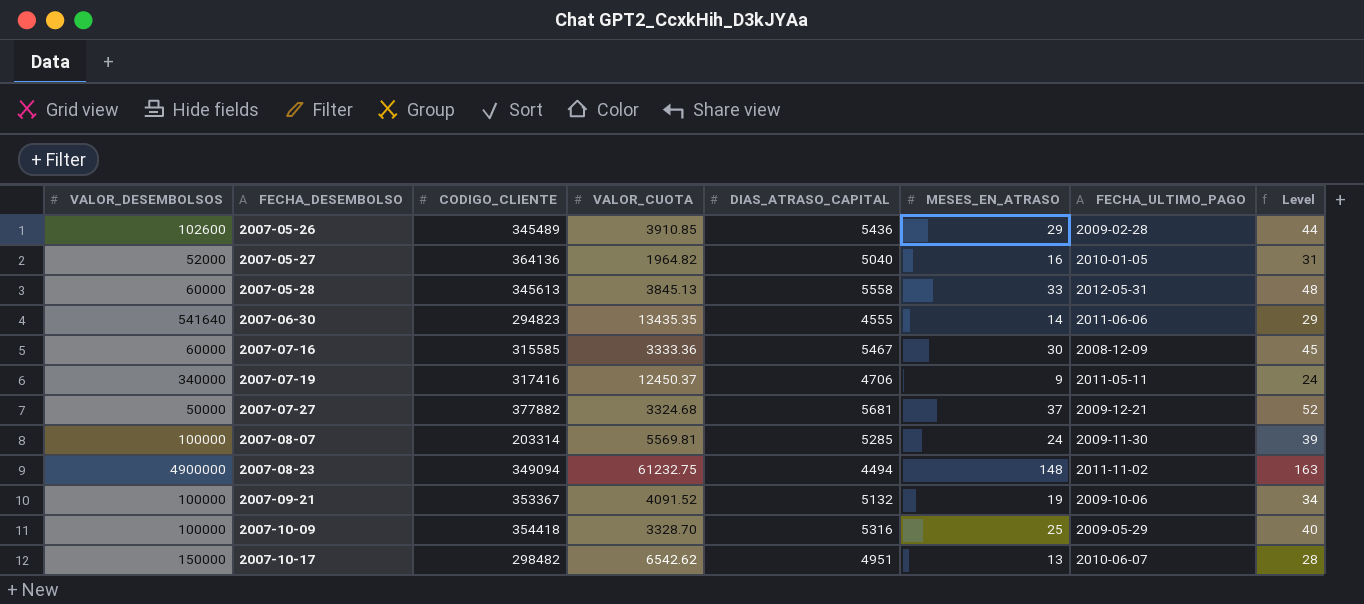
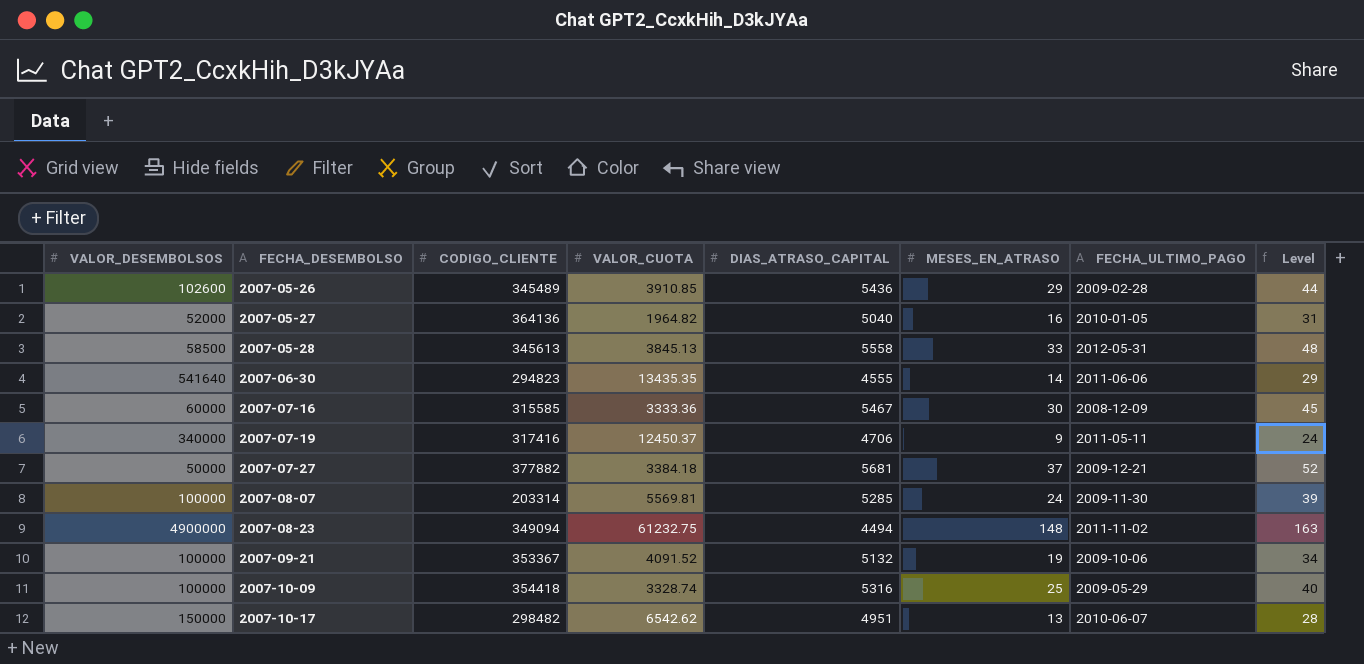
2007-05-28 | VALOR_DESEMBOLSOS: 60000 -> 58500
2007-07-27 | VALOR_CUOTA: 3324.68 -> 3384.18
2007-10-09 | VALOR_CUOTA: 3328.70 -> 3328.74

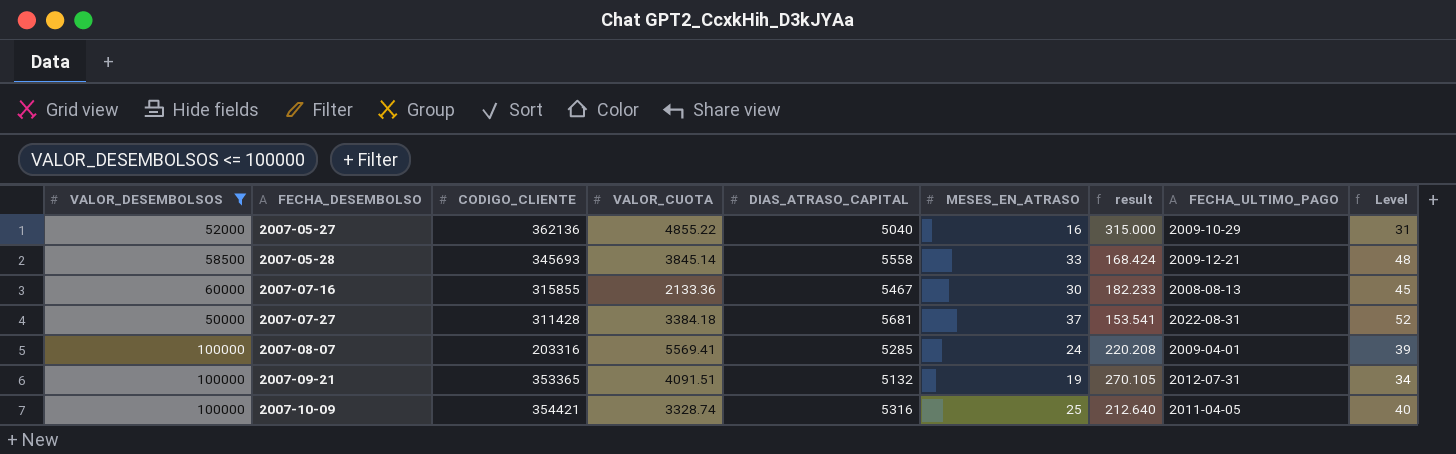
filter: none -> VALOR_DESEMBOLSOS <= 100000
column result | formula: none -> [DIAS_ATRASO_CAPITAL] / [MESES_EN_ATRASO]
2007-05-27 | CODIGO_CLIENTE: 364136 -> 362136
2007-05-27 | VALOR_CUOTA: 1964.82 -> 4855.22
2007-05-27 | FECHA_ULTIMO_PAGO: 2010-01-05 -> 2009-10-29
2007-05-28 | CODIGO_CLIENTE: 345613 -> 345693
2007-05-28 | VALOR_CUOTA: 3845.13 -> 3845.14
2007-05-28 | FECHA_ULTIMO_PAGO: 2012-05-31 -> 2009-12-21
2007-07-16 | CODIGO_CLIENTE: 315585 -> 315855
2007-07-16 | VALOR_CUOTA: 3333.36 -> 2133.36
2007-07-16 | FECHA_ULTIMO_PAGO: 2008-12-09 -> 2008-08-13
2007-07-27 | CODIGO_CLIENTE: 377882 -> 311428
2007-07-27 | FECHA_ULTIMO_PAGO: 2009-12-21 -> 2022-08-31
2007-08-07 | CODIGO_CLIENTE: 203314 -> 203316
2007-08-07 | VALOR_CUOTA: 5569.81 -> 5569.41
2007-08-07 | FECHA_ULTIMO_PAGO: 2009-11-30 -> 2009-04-01
2007-09-21 | CODIGO_CLIENTE: 353367 -> 353365
2007-09-21 | VALOR_CUOTA: 4091.52 -> 4091.51
2007-09-21 | FECHA_ULTIMO_PAGO: 2009-10-06 -> 2012-07-31
2007-10-09 | CODIGO_CLIENTE: 354418 -> 354421
2007-10-09 | FECHA_ULTIMO_PAGO: 2009-05-29 -> 2011-04-05

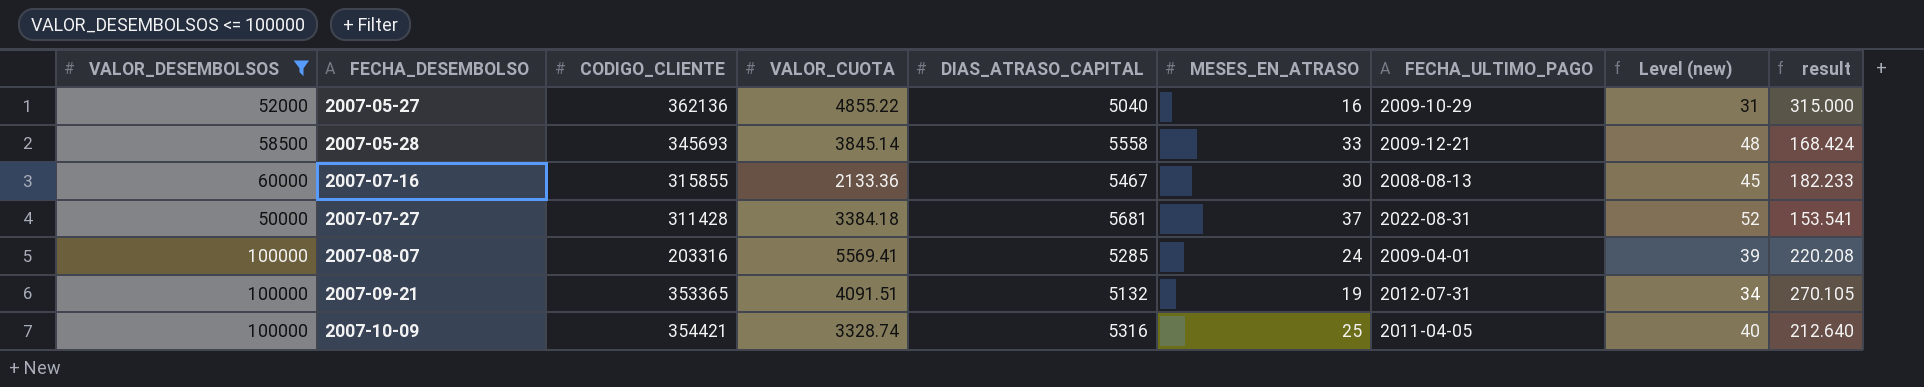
column name: Level -> Level (new)
column result | position: 7 -> 9

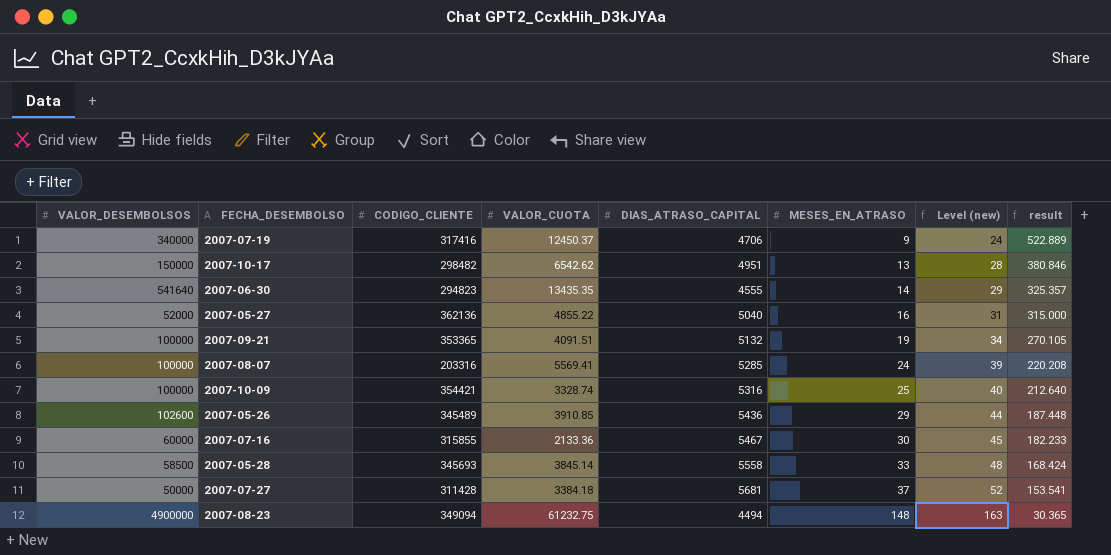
filter: VALOR_DESEMBOLSOS <= 100000 -> none
row order: FECHA_DESEMBOLSO ascending -> MESES_EN_ATRASO ascending
column FECHA_ULTIMO_PAGO | position: 7 -> none

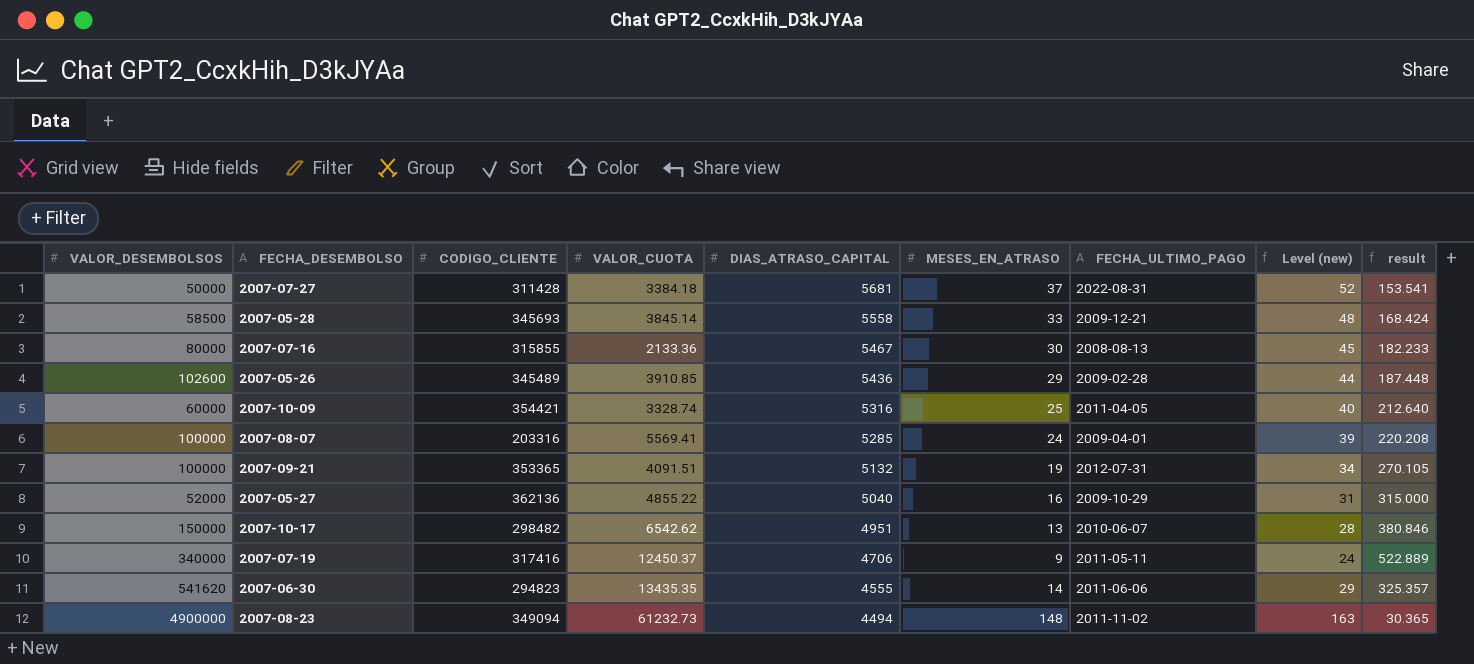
row order: MESES_EN_ATRASO ascending -> DIAS_ATRASO_CAPITAL descending
column FECHA_ULTIMO_PAGO | position: none -> 7
2007-07-16 | VALOR_DESEMBOLSOS: 60000 -> 80000
2007-10-09 | VALOR_DESEMBOLSOS: 100000 -> 60000
2007-06-30 | VALOR_DESEMBOLSOS: 541640 -> 541620
2007-08-23 | VALOR_CUOTA: 61232.75 -> 61232.73

